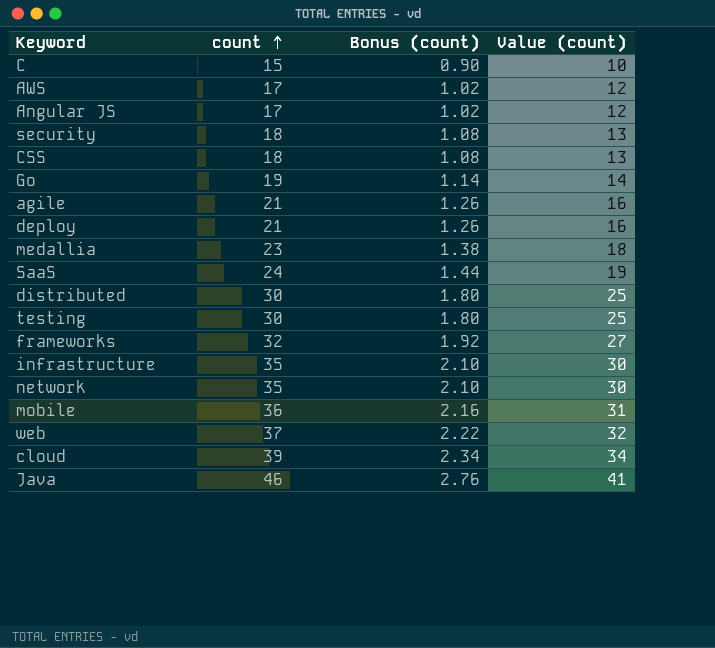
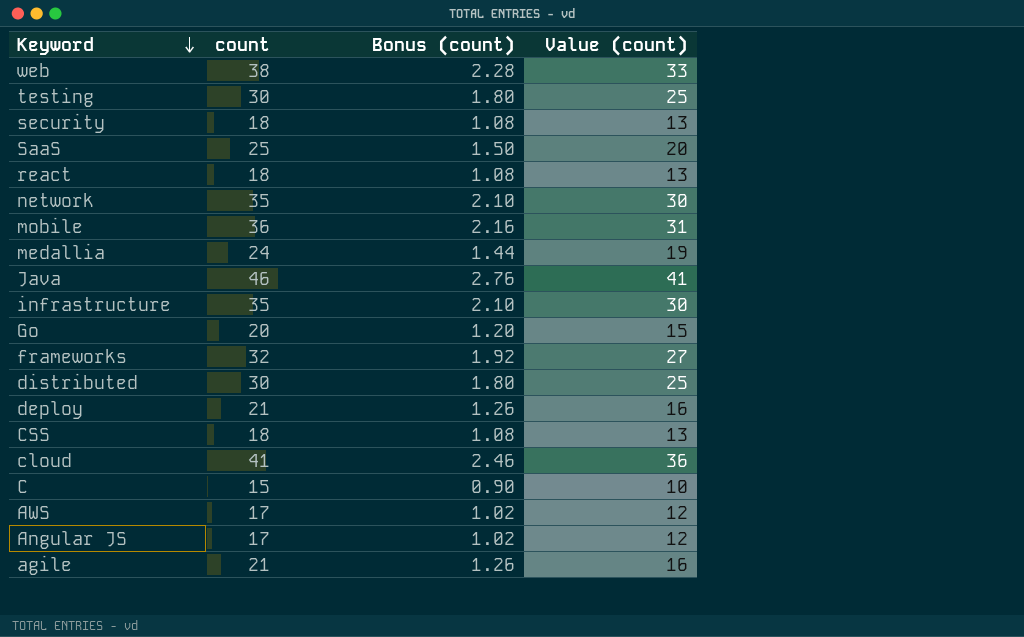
row order: count ascending -> Keyword descending
web | count: 37 -> 38
web | Bonus (count): 2.22 -> 2.28
web | Value (count): 32 -> 33
SaaS | count: 24 -> 25
SaaS | Bonus (count): 1.44 -> 1.50
SaaS | Value (count): 19 -> 20
row react: none -> 18 | 1.08 | 13
medallia | count: 23 -> 24
medallia | Bonus (count): 1.38 -> 1.44
medallia | Value (count): 18 -> 19
Go | count: 19 -> 20
Go | Bonus (count): 1.14 -> 1.20
Go | Value (count): 14 -> 15
cloud | count: 39 -> 41
cloud | Bonus (count): 2.34 -> 2.46
cloud | Value (count): 34 -> 36

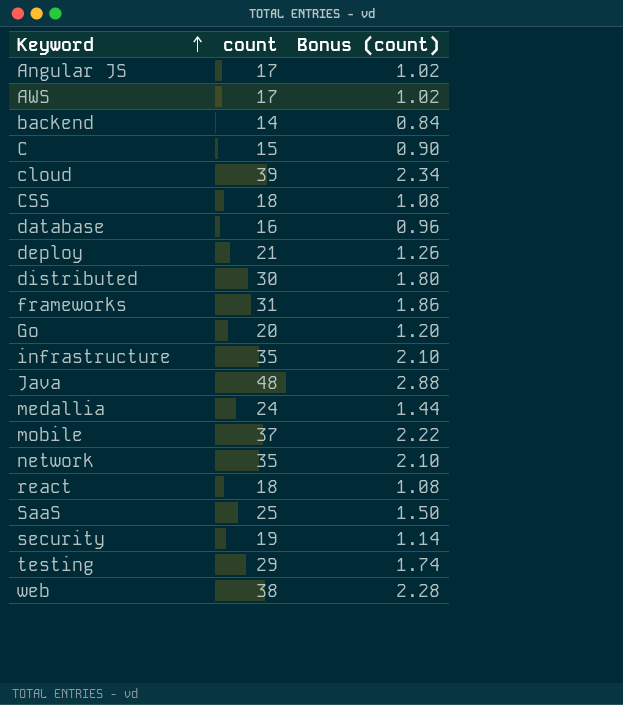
row order: Keyword descending -> Keyword ascending
column Value (count) | formula: [count] - 5 -> none
row agile: 21 | 1.26 | 16 -> none
row backend: none -> 14 | 0.84
cloud | count: 41 -> 39
cloud | Bonus (count): 2.46 -> 2.34
row database: none -> 16 | 0.96
frameworks | count: 32 -> 31
frameworks | Bonus (count): 1.92 -> 1.86
Java | count: 46 -> 48
Java | Bonus (count): 2.76 -> 2.88
mobile | count: 36 -> 37
mobile | Bonus (count): 2.16 -> 2.22
security | count: 18 -> 19
security | Bonus (count): 1.08 -> 1.14
testing | count: 30 -> 29
testing | Bonus (count): 1.80 -> 1.74

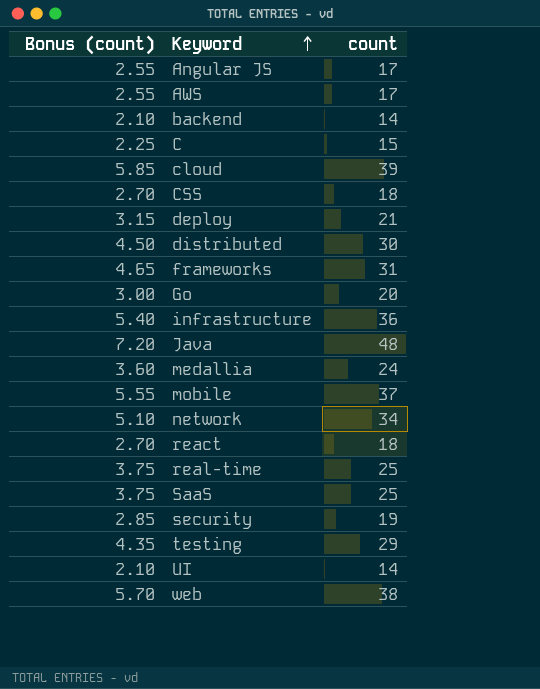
column Bonus (count) | formula: [count] * 0.06 -> [count] * 0.15
column Bonus (count) | position: 3 -> 1
row database: 16 | 0.96 -> none
infrastructure | count: 35 -> 36
network | count: 35 -> 34
row real-time: none -> 3.75 | 25
row UI: none -> 2.10 | 14

